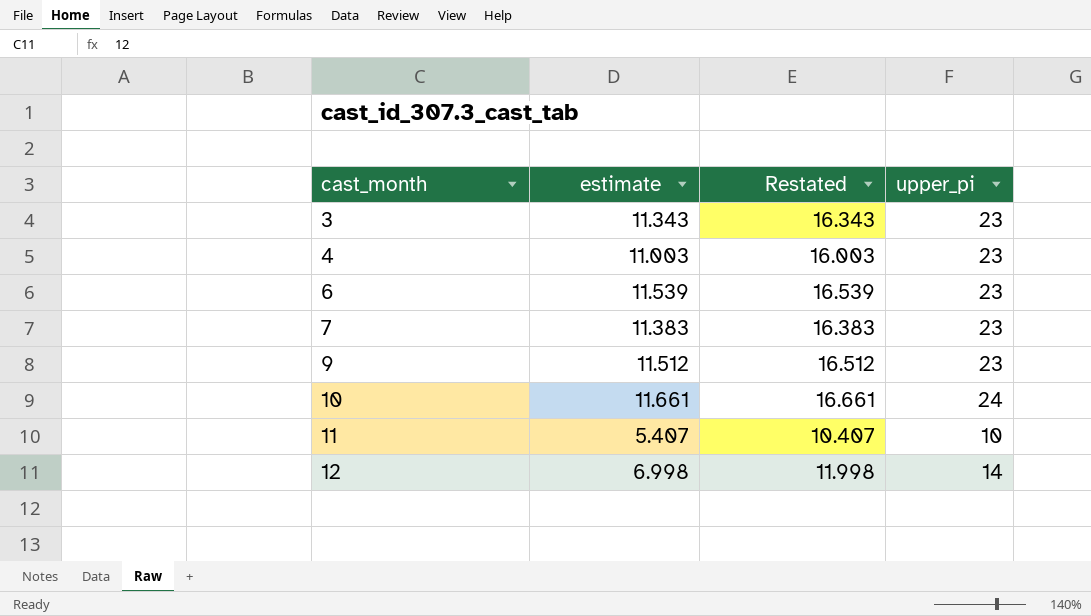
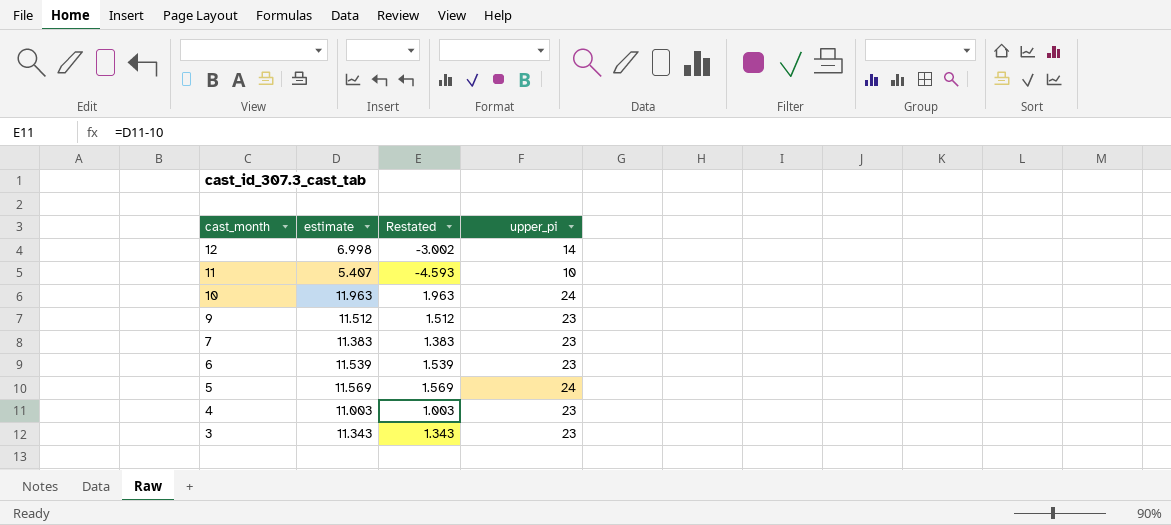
row order: cast_month ascending -> cast_month descending
column Restated | formula: [estimate] + 5 -> [estimate] - 10
10 | estimate: 11.661 -> 11.963
row 5: none -> 11.569 | 1.569 | 24

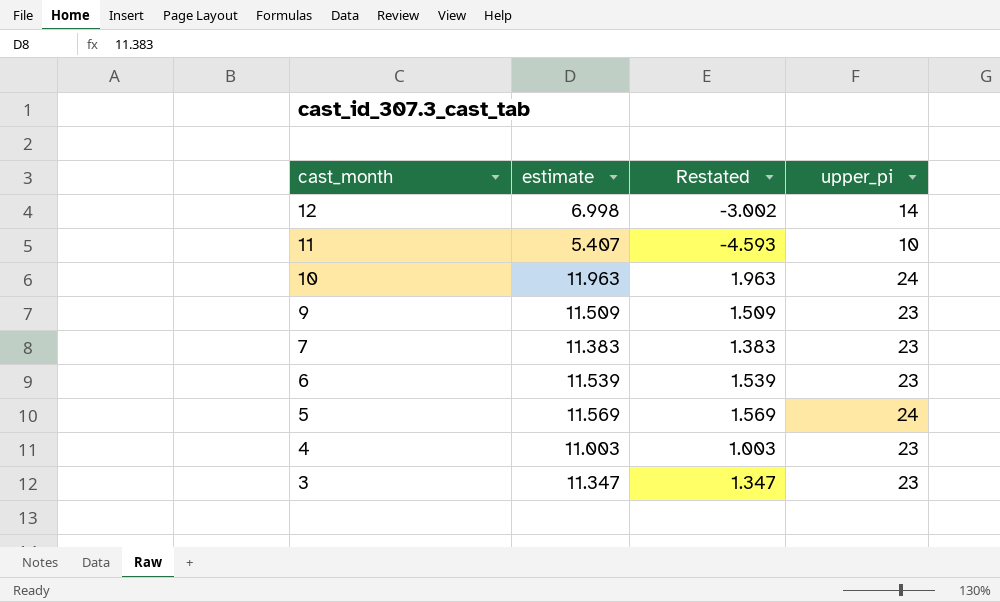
9 | estimate: 11.512 -> 11.509
9 | Restated: 1.512 -> 1.509
3 | estimate: 11.343 -> 11.347
3 | Restated: 1.343 -> 1.347

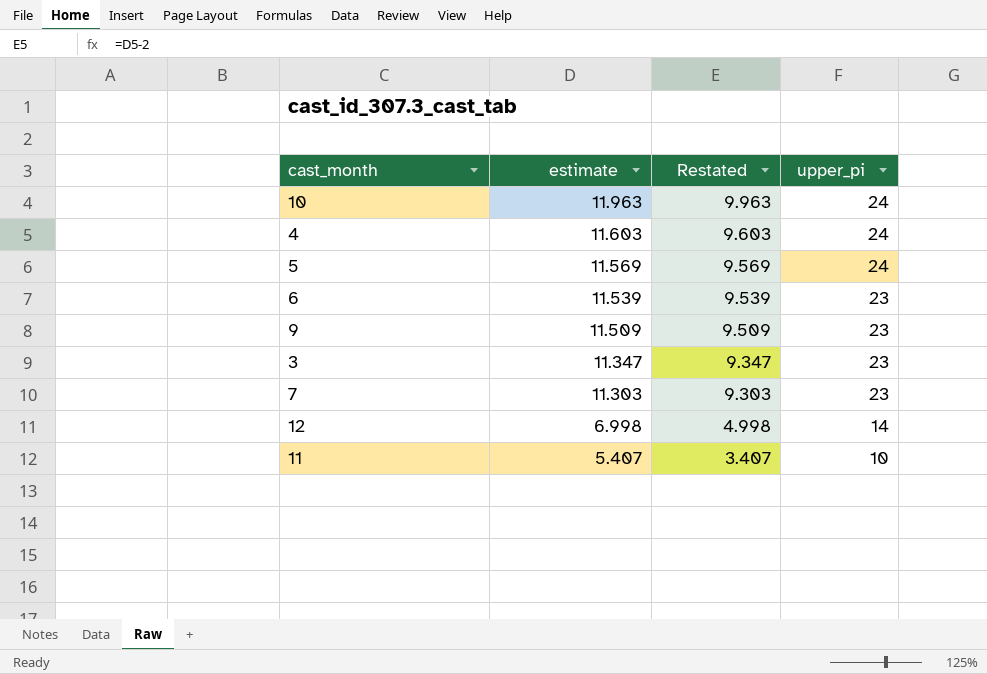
row order: cast_month descending -> estimate descending
column Restated | formula: [estimate] - 10 -> [estimate] - 2
4 | estimate: 11.003 -> 11.603
4 | upper_pi: 23 -> 24
7 | estimate: 11.383 -> 11.303

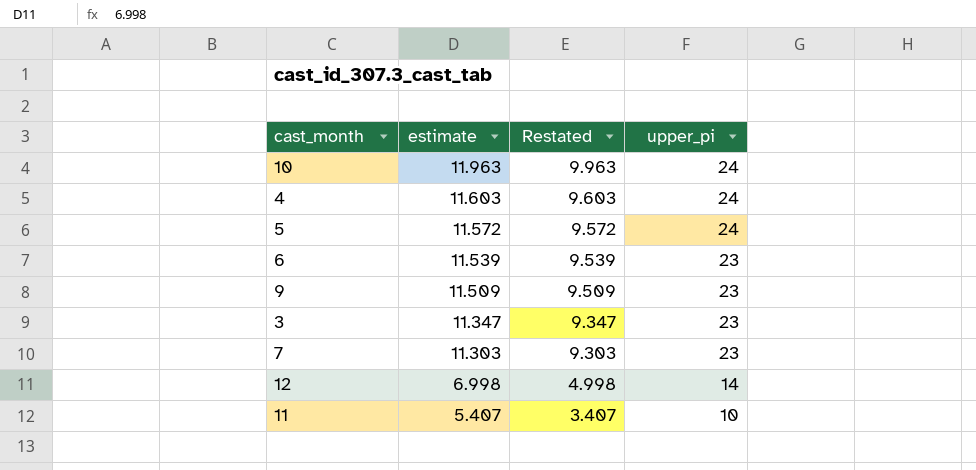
5 | estimate: 11.569 -> 11.572
5 | Restated: 9.569 -> 9.572

